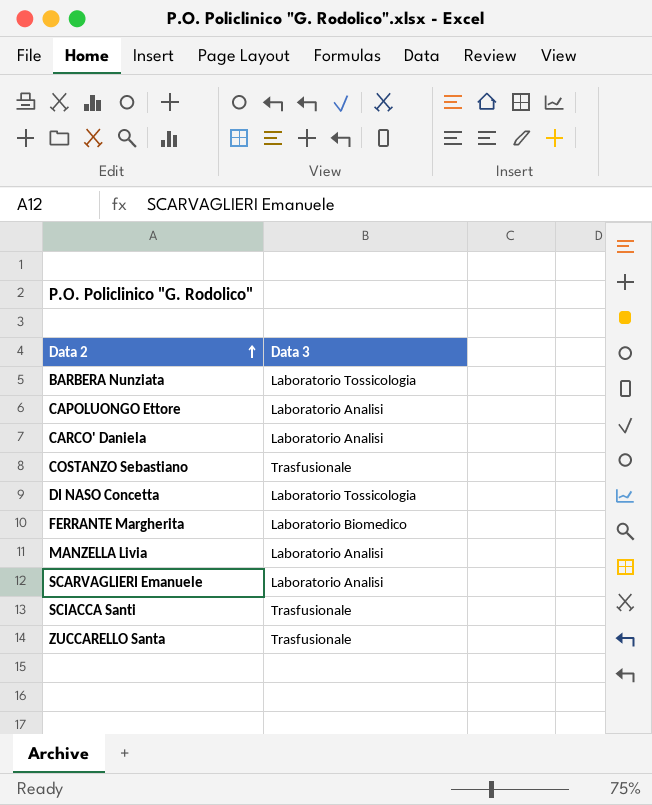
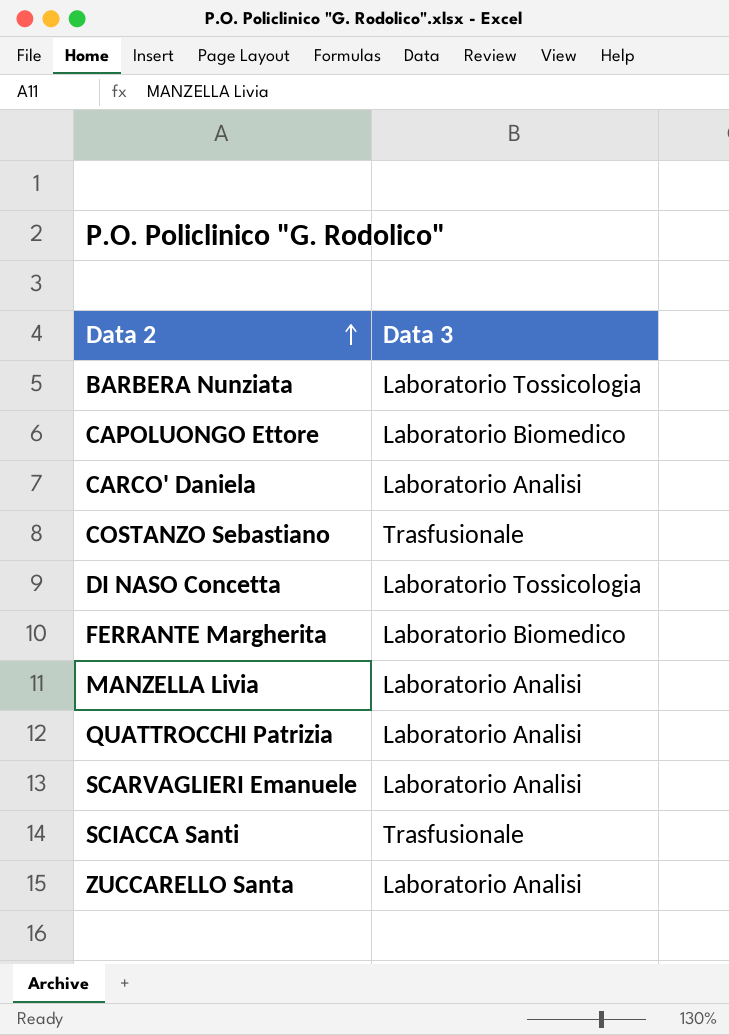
CAPOLUONGO Ettore | Data 3: Laboratorio Analisi -> Laboratorio Biomedico
row QUATTROCCHI Patrizia: none -> Laboratorio Analisi
ZUCCARELLO Santa | Data 3: Trasfusionale -> Laboratorio Analisi

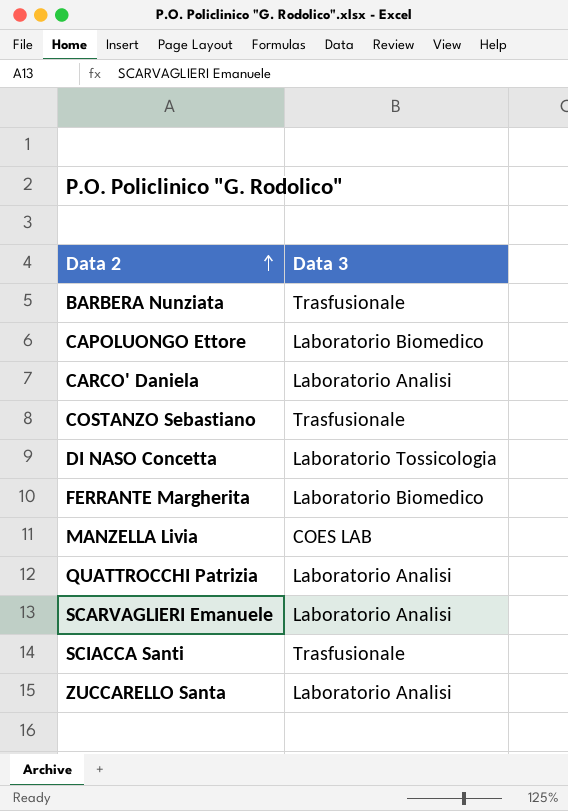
BARBERA Nunziata | Data 3: Laboratorio Tossicologia -> Trasfusionale
MANZELLA Livia | Data 3: Laboratorio Analisi -> COES LAB

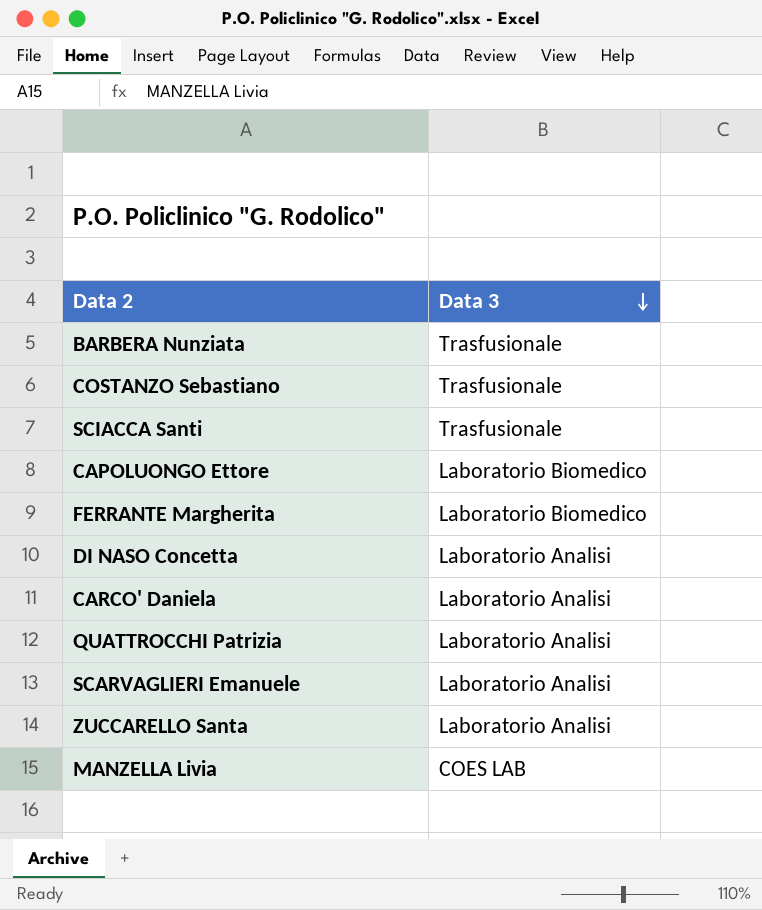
row order: Data 2 ascending -> Data 3 descending
DI NASO Concetta | Data 3: Laboratorio Tossicologia -> Laboratorio Analisi

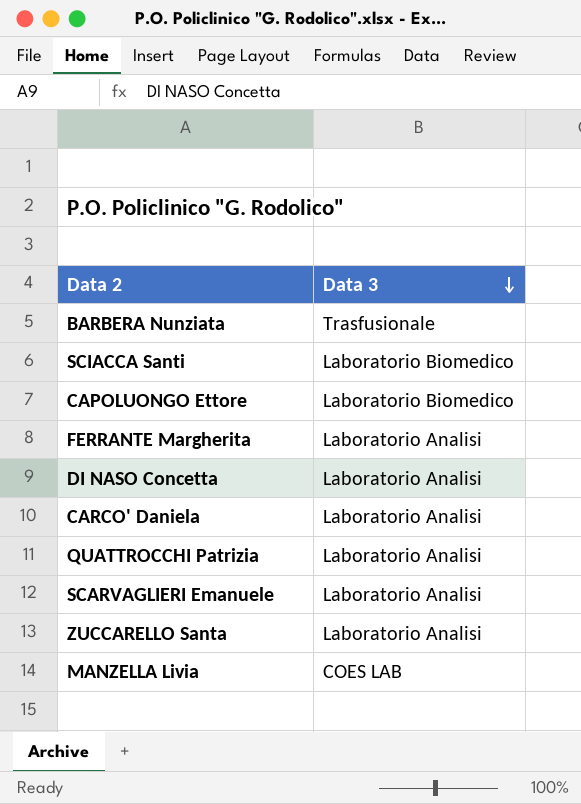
row COSTANZO Sebastiano: Trasfusionale -> none
SCIACCA Santi | Data 3: Trasfusionale -> Laboratorio Biomedico
FERRANTE Margherita | Data 3: Laboratorio Biomedico -> Laboratorio Analisi

